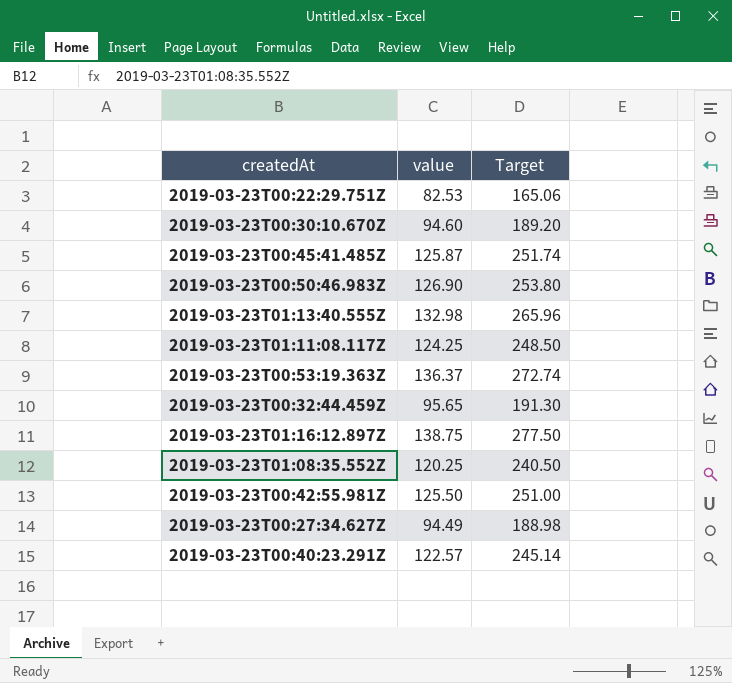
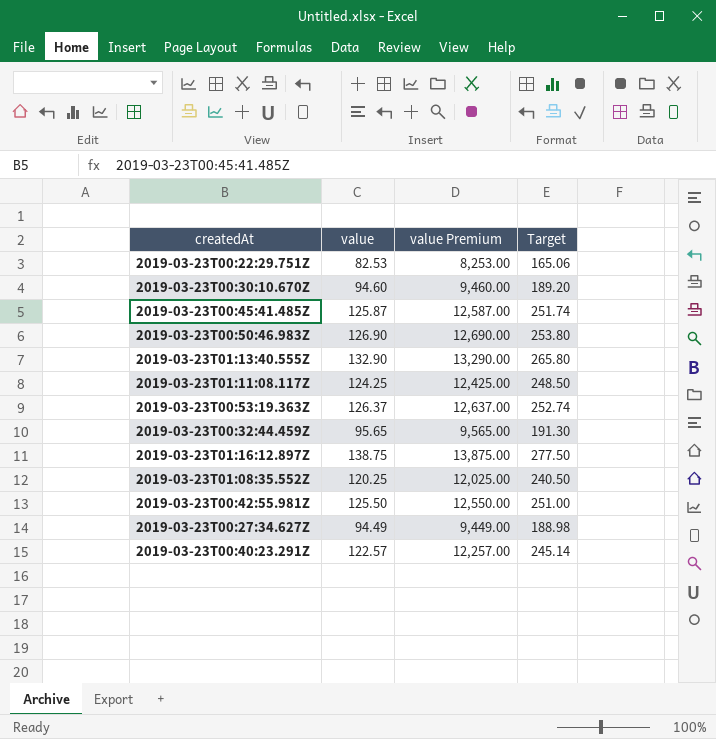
column value Premium | formula: none -> [value] * 100
2019-03-23T01:13:40.555Z | value: 132.98 -> 132.90
2019-03-23T01:13:40.555Z | Target: 265.96 -> 265.80
2019-03-23T00:53:19.363Z | value: 136.37 -> 126.37
2019-03-23T00:53:19.363Z | Target: 272.74 -> 252.74

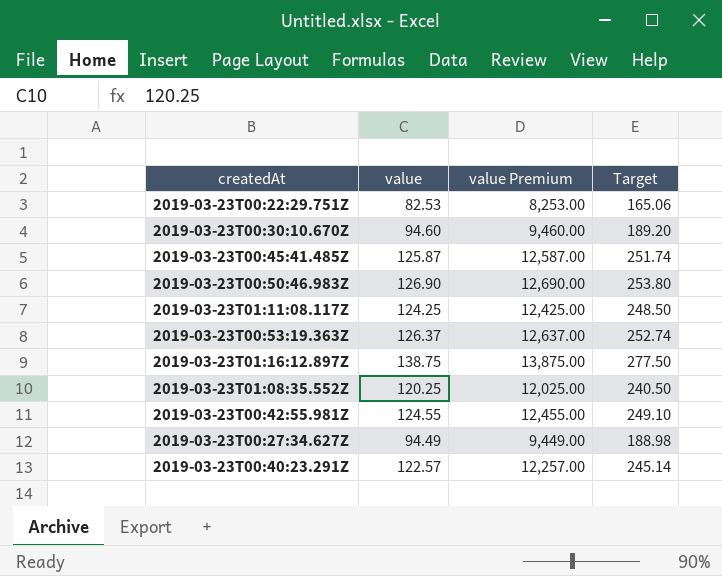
row 2019-03-23T01:13:40.555Z: 132.90 | 13,290.00 | 265.80 -> none
row 2019-03-23T00:32:44.459Z: 95.65 | 9,565.00 | 191.30 -> none
2019-03-23T00:42:55.981Z | value: 125.50 -> 124.55
2019-03-23T00:42:55.981Z | value Premium: 12,550.00 -> 12,455.00
2019-03-23T00:42:55.981Z | Target: 251.00 -> 249.10

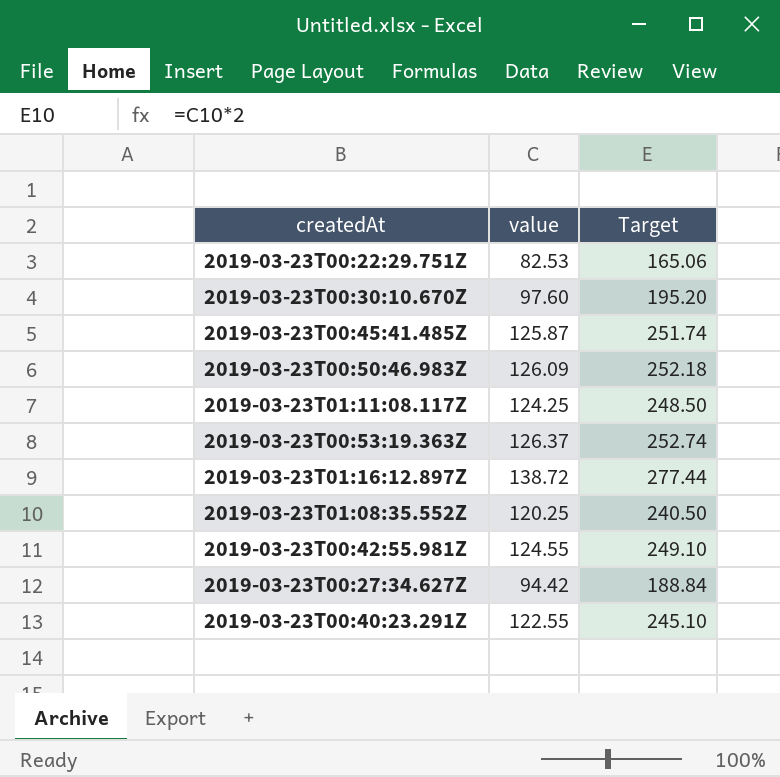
column value Premium | formula: [value] * 100 -> none
2019-03-23T00:30:10.670Z | value: 94.60 -> 97.60
2019-03-23T00:30:10.670Z | Target: 189.20 -> 195.20
2019-03-23T00:50:46.983Z | value: 126.90 -> 126.09
2019-03-23T00:50:46.983Z | Target: 253.80 -> 252.18
2019-03-23T01:16:12.897Z | value: 138.75 -> 138.72
2019-03-23T01:16:12.897Z | Target: 277.50 -> 277.44
2019-03-23T00:27:34.627Z | value: 94.49 -> 94.42
2019-03-23T00:27:34.627Z | Target: 188.98 -> 188.84
2019-03-23T00:40:23.291Z | value: 122.57 -> 122.55
2019-03-23T00:40:23.291Z | Target: 245.14 -> 245.10

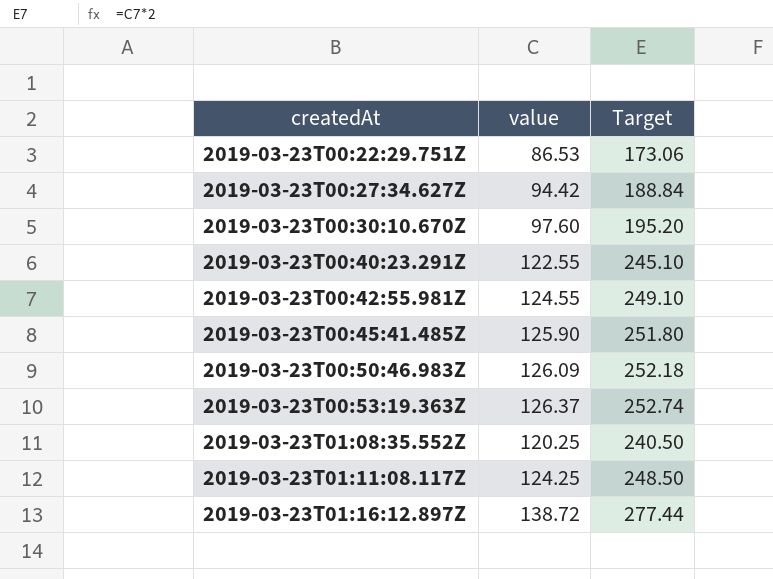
row order: none -> createdAt ascending
2019-03-23T00:22:29.751Z | value: 82.53 -> 86.53
2019-03-23T00:22:29.751Z | Target: 165.06 -> 173.06
2019-03-23T00:45:41.485Z | value: 125.87 -> 125.90
2019-03-23T00:45:41.485Z | Target: 251.74 -> 251.80

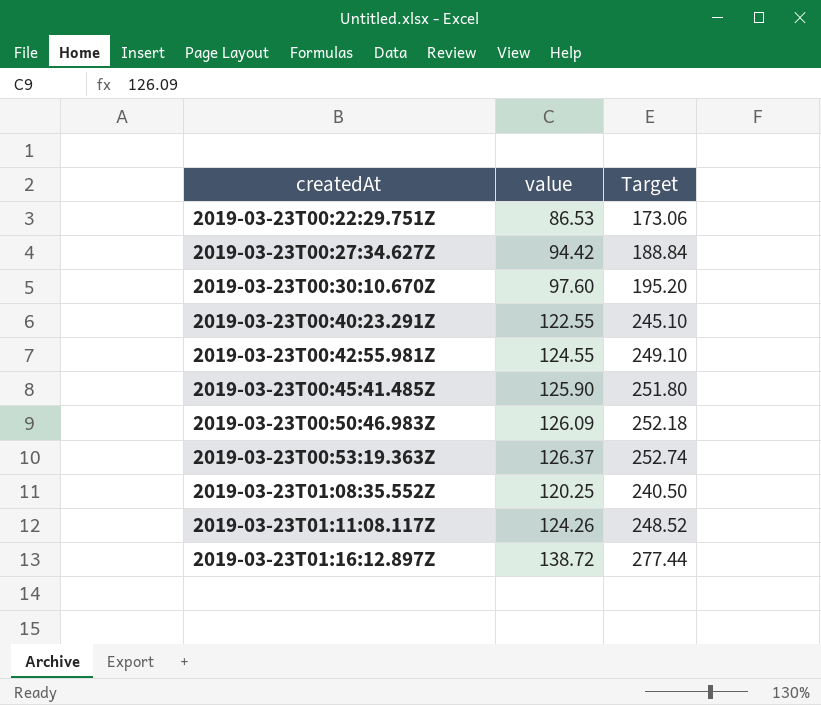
2019-03-23T01:11:08.117Z | value: 124.25 -> 124.26
2019-03-23T01:11:08.117Z | Target: 248.50 -> 248.52

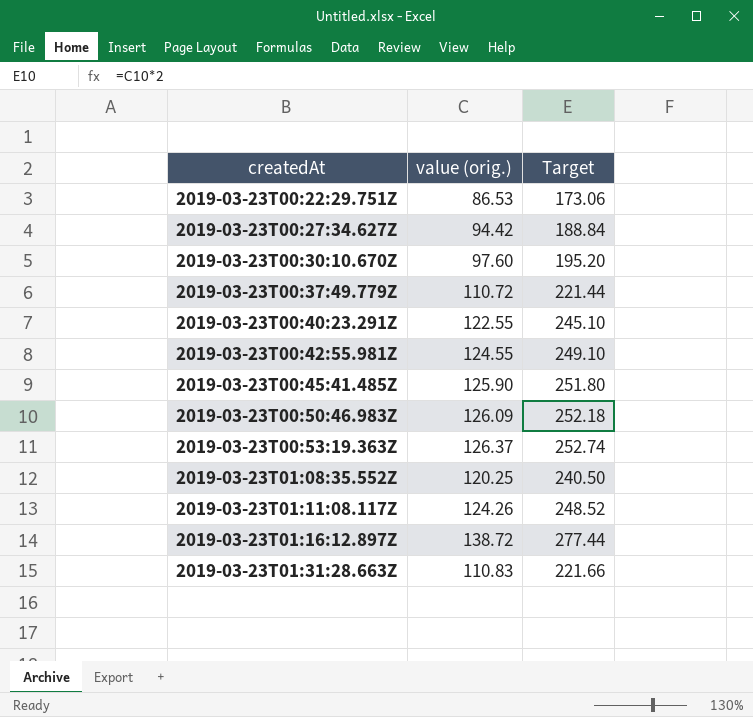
column name: value -> value (orig.)
row 2019-03-23T00:37:49.779Z: none -> 110.72 | 221.44
row 2019-03-23T01:31:28.663Z: none -> 110.83 | 221.66

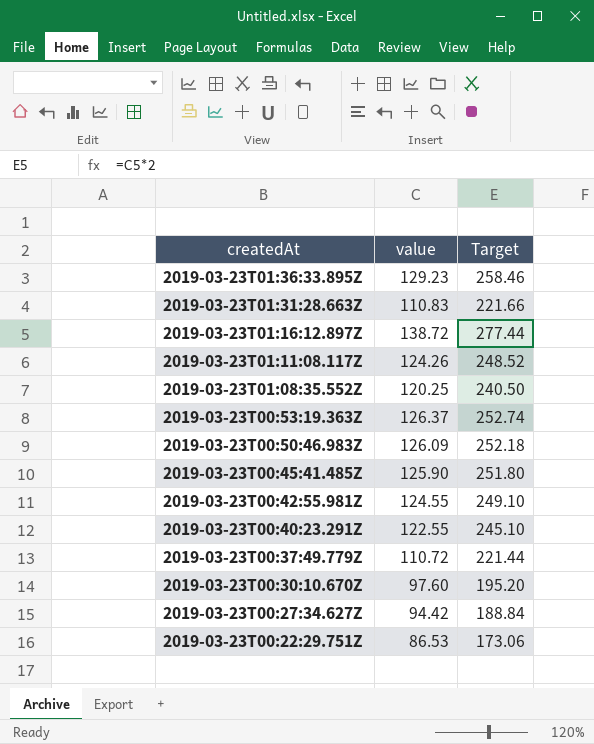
row order: createdAt ascending -> createdAt descending
column name: value (orig.) -> value
row 2019-03-23T01:36:33.895Z: none -> 129.23 | 258.46

